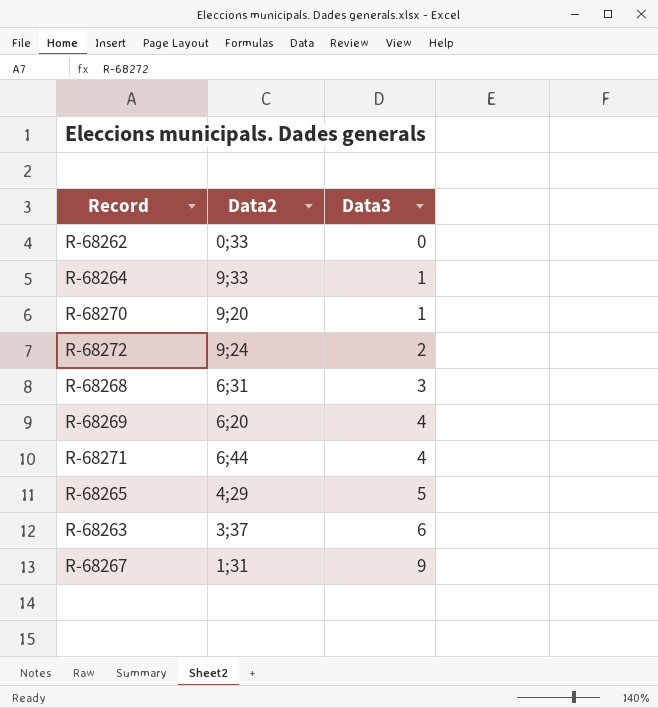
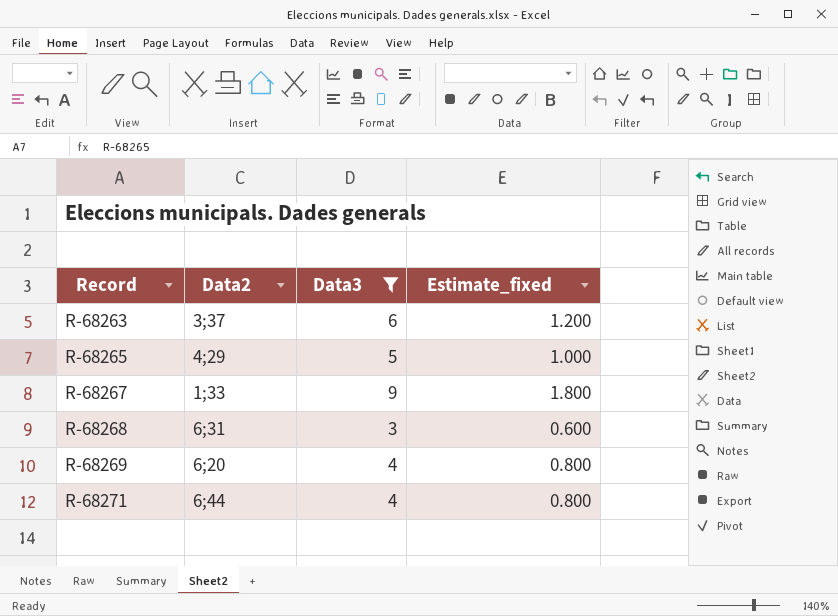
filter: none -> Data3 >= 3
row order: Data3 ascending -> Record ascending
column Estimate_fixed | formula: none -> [Data3] * 0.2
R-68267 | Data2: 1;31 -> 1;33

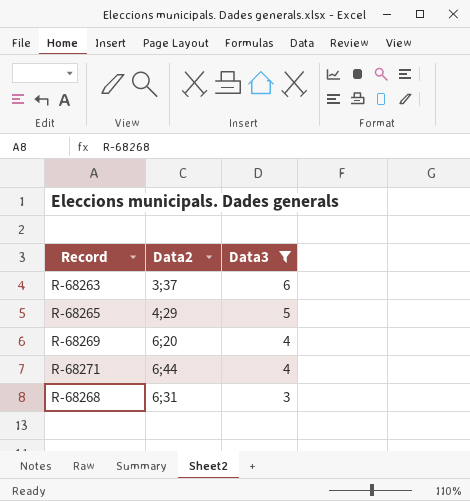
row order: Record ascending -> Data3 descending
column Estimate_fixed | formula: [Data3] * 0.2 -> none
row R-68267: 1;33 | 9 | 1.800 -> none

